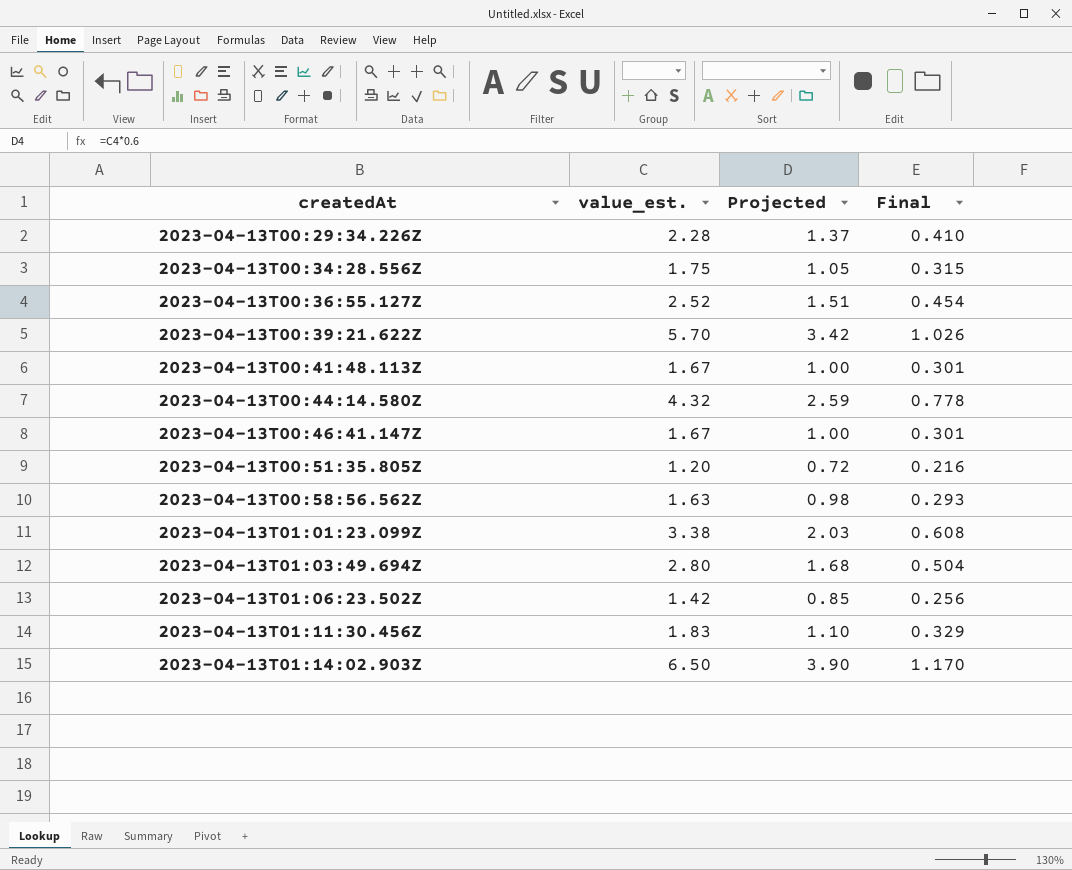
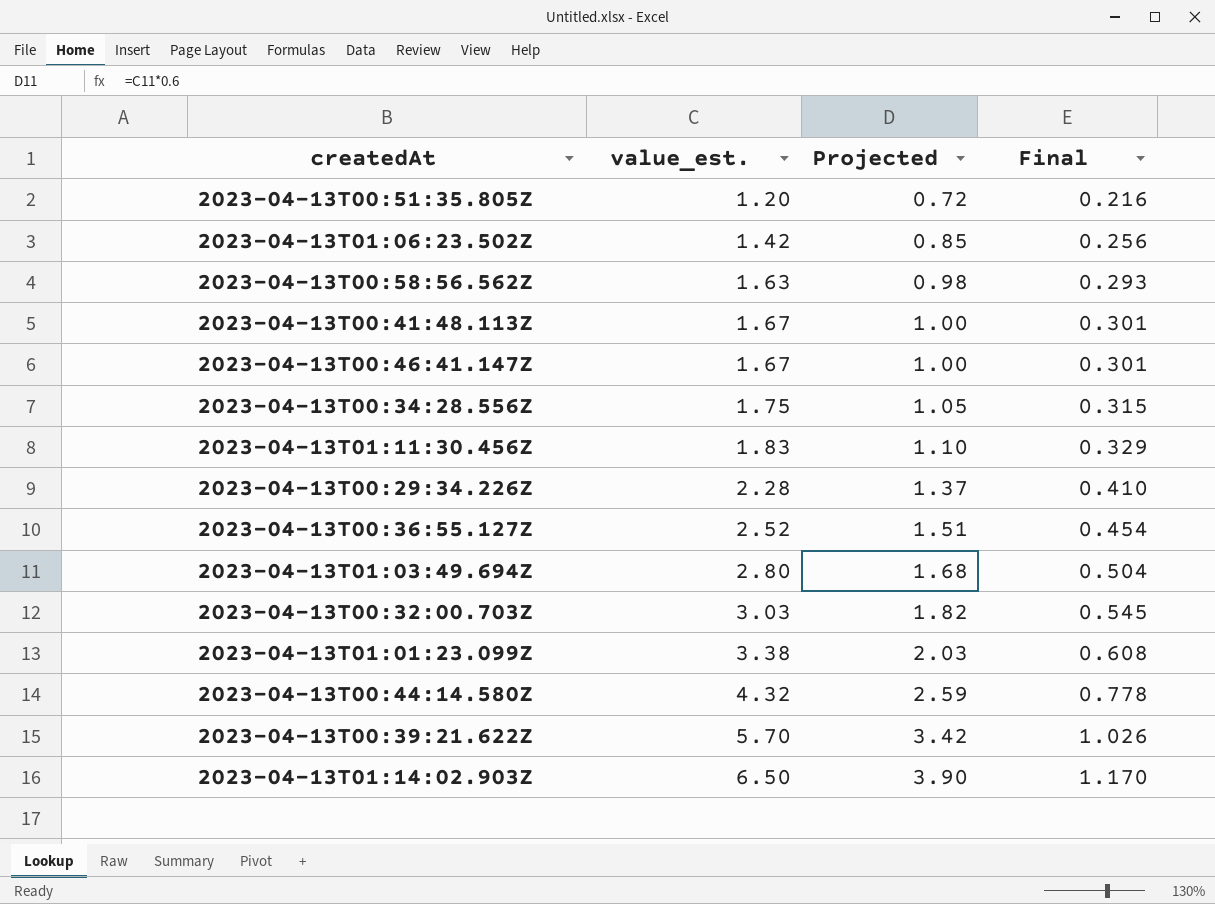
row order: createdAt ascending -> value_est. ascending
row 2023-04-13T00:32:00.703Z: none -> 3.03 | 1.82 | 0.545

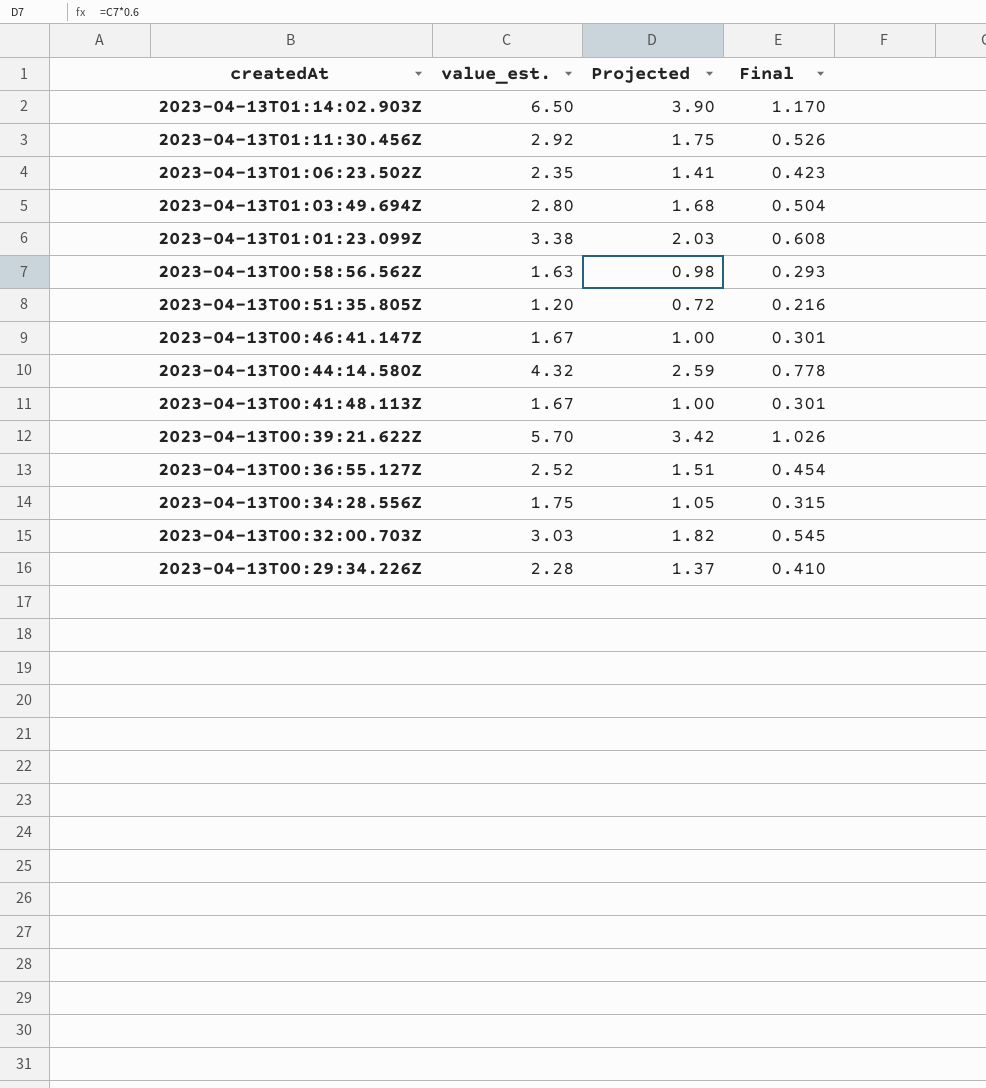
row order: value_est. ascending -> createdAt descending
2023-04-13T01:11:30.456Z | value_est.: 1.83 -> 2.92
2023-04-13T01:11:30.456Z | Projected: 1.10 -> 1.75
2023-04-13T01:11:30.456Z | Final: 0.329 -> 0.526
2023-04-13T01:06:23.502Z | value_est.: 1.42 -> 2.35
2023-04-13T01:06:23.502Z | Projected: 0.85 -> 1.41
2023-04-13T01:06:23.502Z | Final: 0.256 -> 0.423

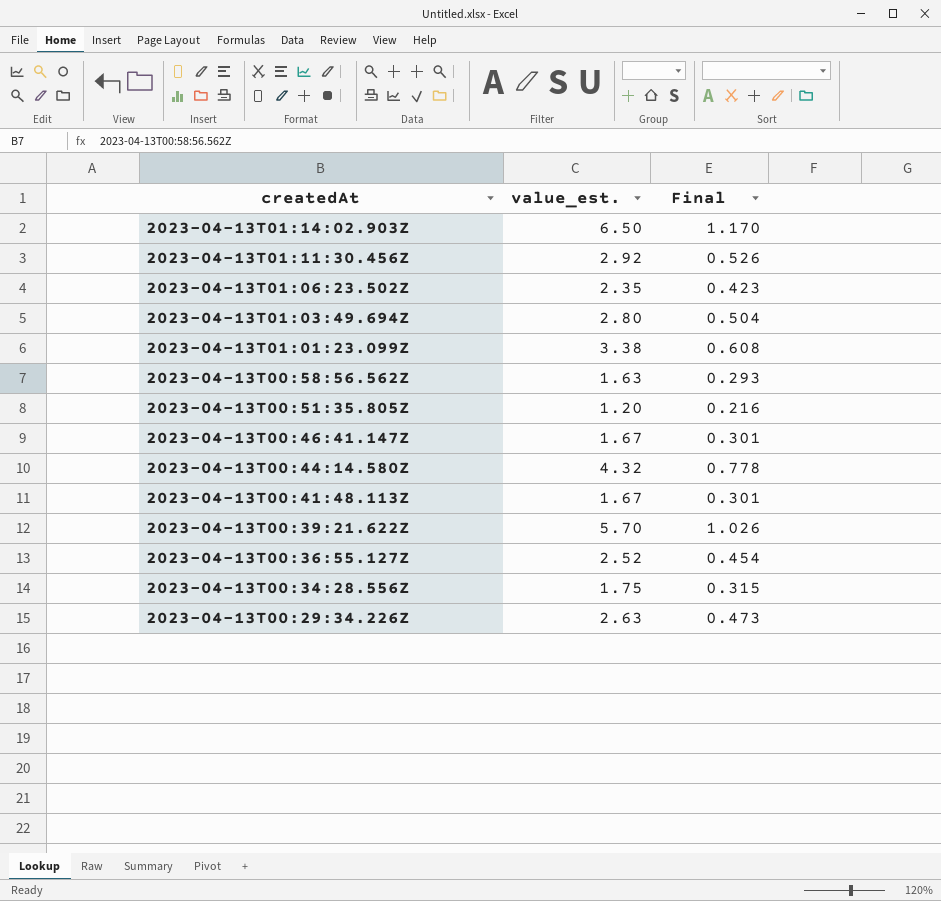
column Projected | formula: [value_est.] * 0.6 -> none
row 2023-04-13T00:32:00.703Z: 3.03 | 1.82 | 0.545 -> none
2023-04-13T00:29:34.226Z | value_est.: 2.28 -> 2.63
2023-04-13T00:29:34.226Z | Final: 0.410 -> 0.473

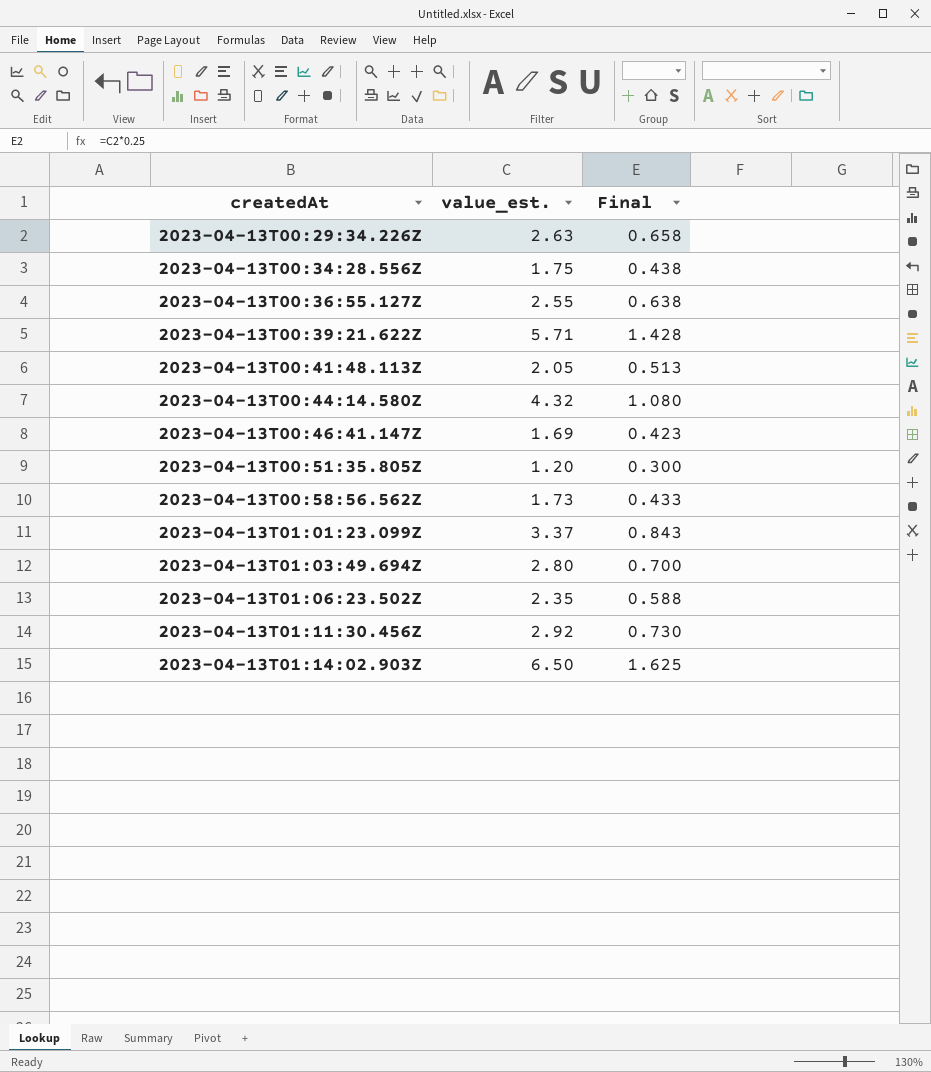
row order: createdAt descending -> createdAt ascending
column Final | formula: [value_est.] * 0.18 -> [value_est.] * 0.25
2023-04-13T00:36:55.127Z | value_est.: 2.52 -> 2.55
2023-04-13T00:39:21.622Z | value_est.: 5.70 -> 5.71
2023-04-13T00:41:48.113Z | value_est.: 1.67 -> 2.05
2023-04-13T00:46:41.147Z | value_est.: 1.67 -> 1.69
2023-04-13T00:58:56.562Z | value_est.: 1.63 -> 1.73
2023-04-13T01:01:23.099Z | value_est.: 3.38 -> 3.37

